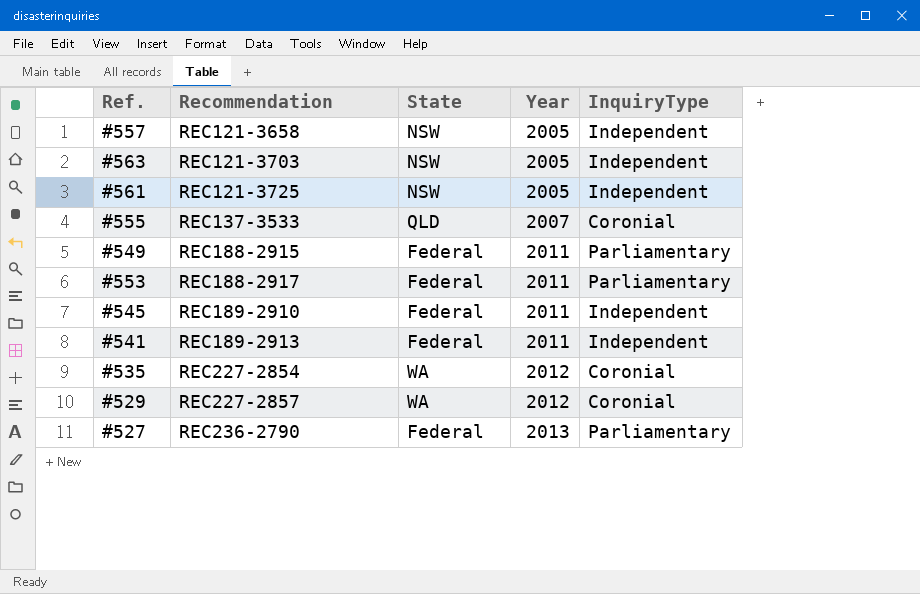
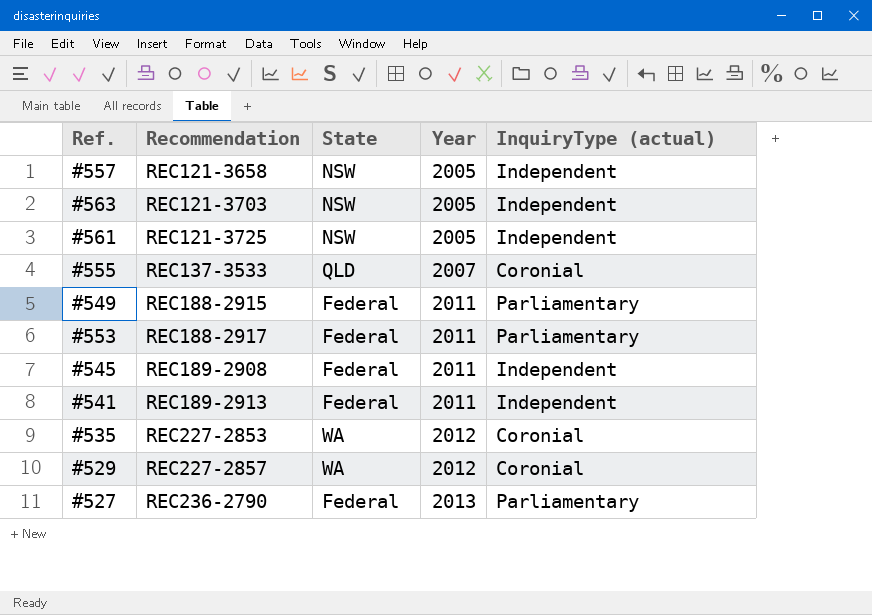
column name: InquiryType -> InquiryType (actual)
#545 | Recommendation: REC189-2910 -> REC189-2908
#535 | Recommendation: REC227-2854 -> REC227-2853

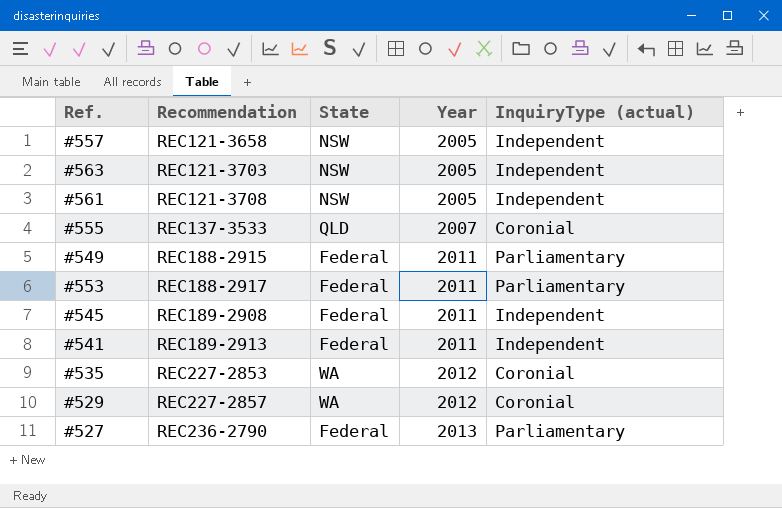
#561 | Recommendation: REC121-3725 -> REC121-3708

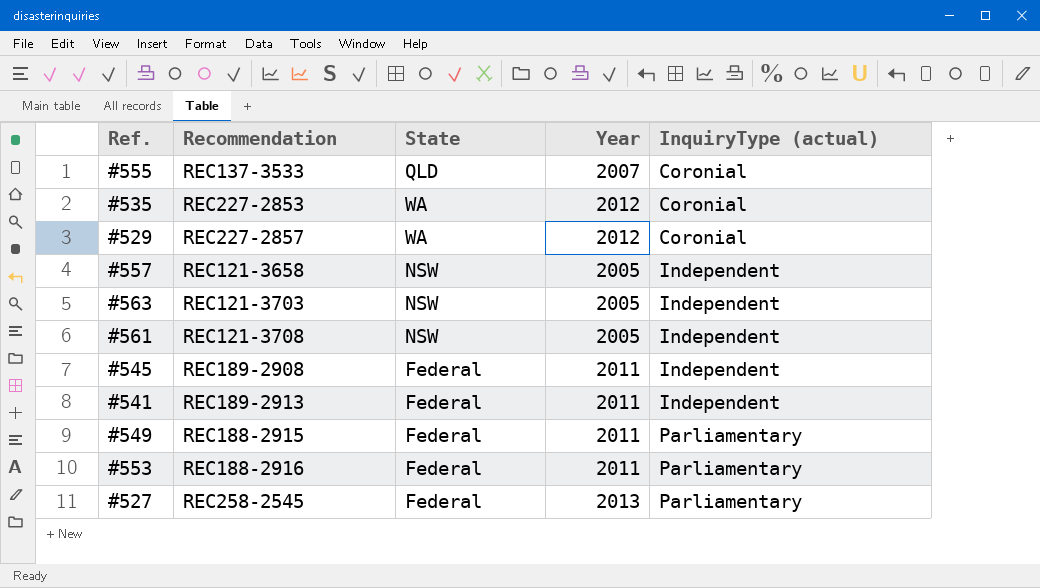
row order: Recommendation ascending -> InquiryType (actual) ascending
#553 | Recommendation: REC188-2917 -> REC188-2916
#527 | Recommendation: REC236-2790 -> REC258-2545

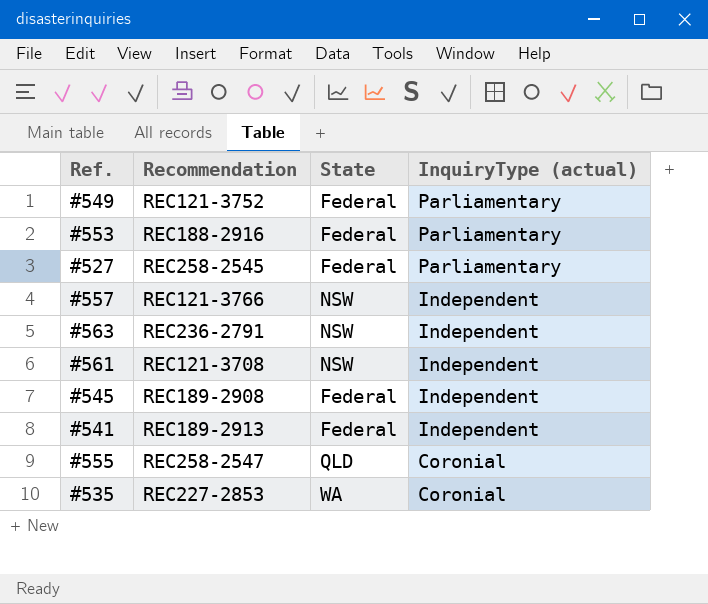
row order: InquiryType (actual) ascending -> InquiryType (actual) descending
column Year | position: 4 -> none
row #529: REC227-2857 | WA | 2012 | Coronial -> none
#549 | Recommendation: REC188-2915 -> REC121-3752
#557 | Recommendation: REC121-3658 -> REC121-3766
#563 | Recommendation: REC121-3703 -> REC236-2791
#555 | Recommendation: REC137-3533 -> REC258-2547

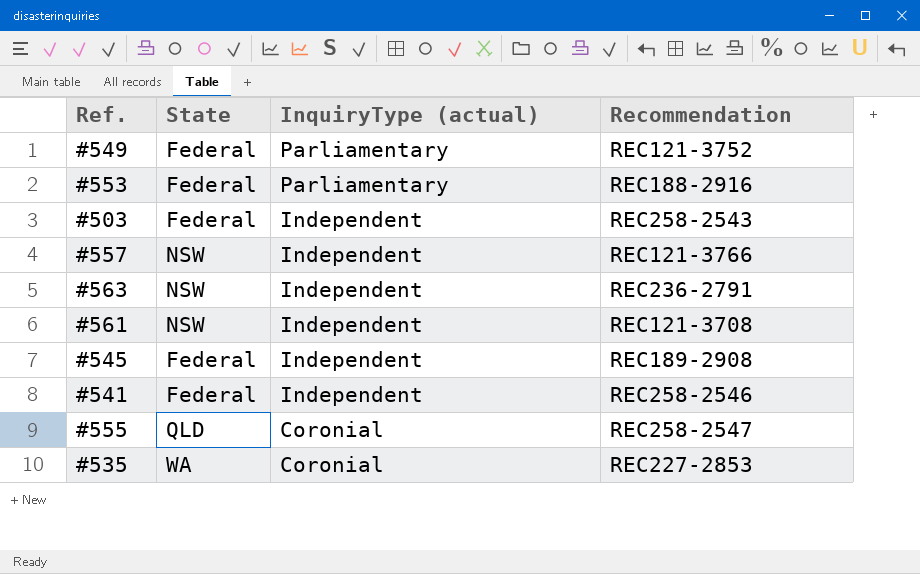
column Recommendation | position: 2 -> 4
row #527: REC258-2545 | Federal | Parliamentary -> none
row #503: none -> Federal | Independent | REC258-2543
#541 | Recommendation: REC189-2913 -> REC258-2546

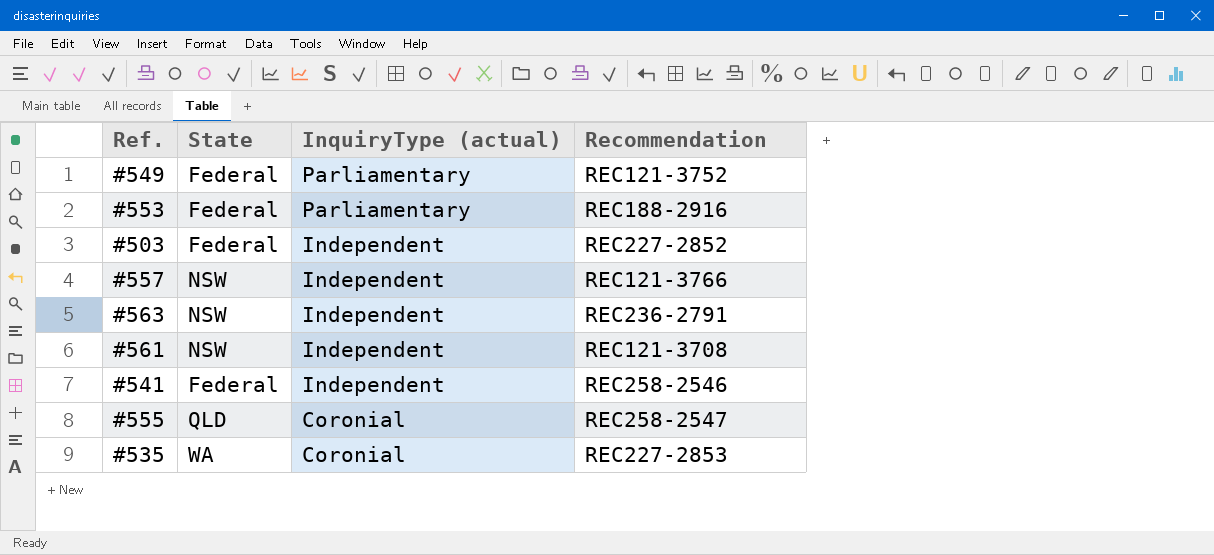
row #545: Federal | Independent | REC189-2908 -> none
#503 | Recommendation: REC258-2543 -> REC227-2852

